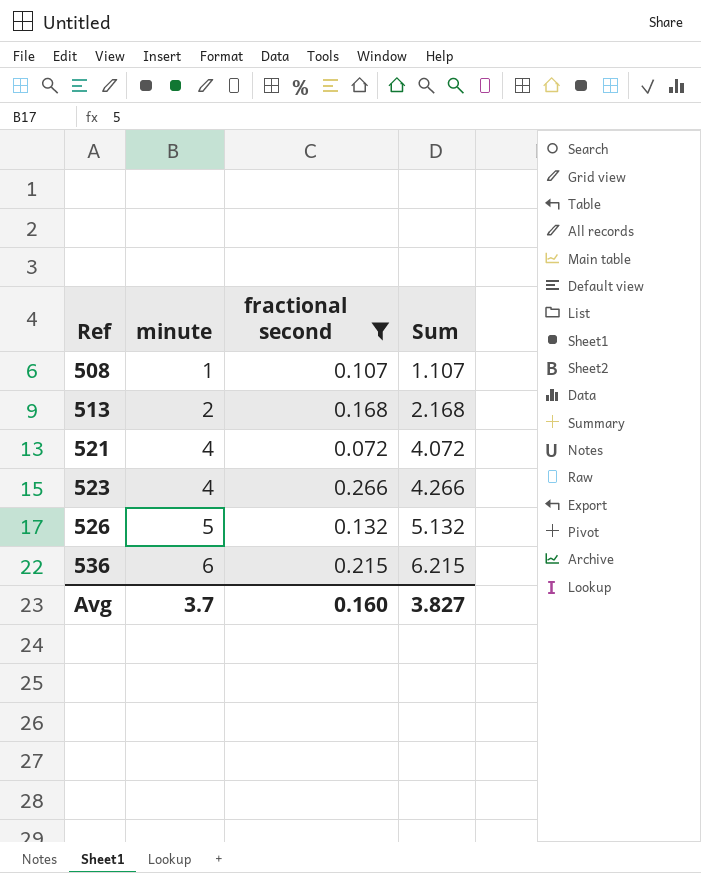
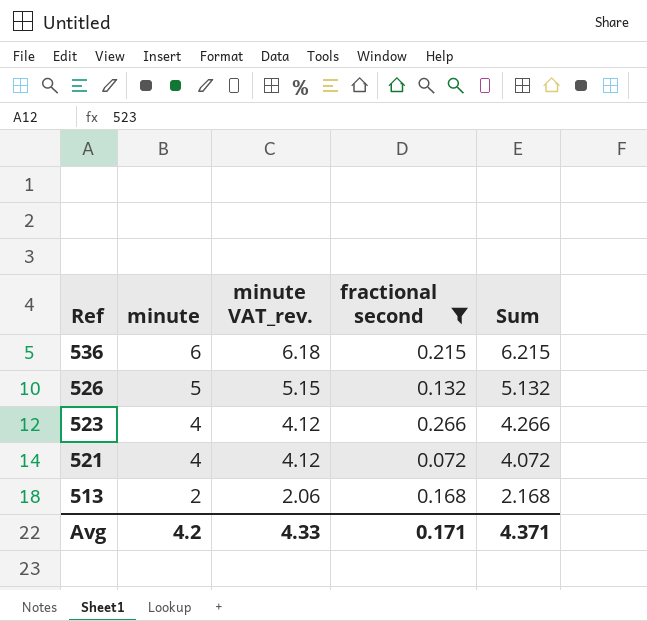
row order: Ref ascending -> Ref descending
column minute VAT_rev. | formula: none -> [minute] * 1.03
row 508: 1 | 0.107 | 1.107 -> none
Avg | minute: 3.7 -> 4.2
Avg | fractional second: 0.160 -> 0.171
Avg | Sum: 3.827 -> 4.371

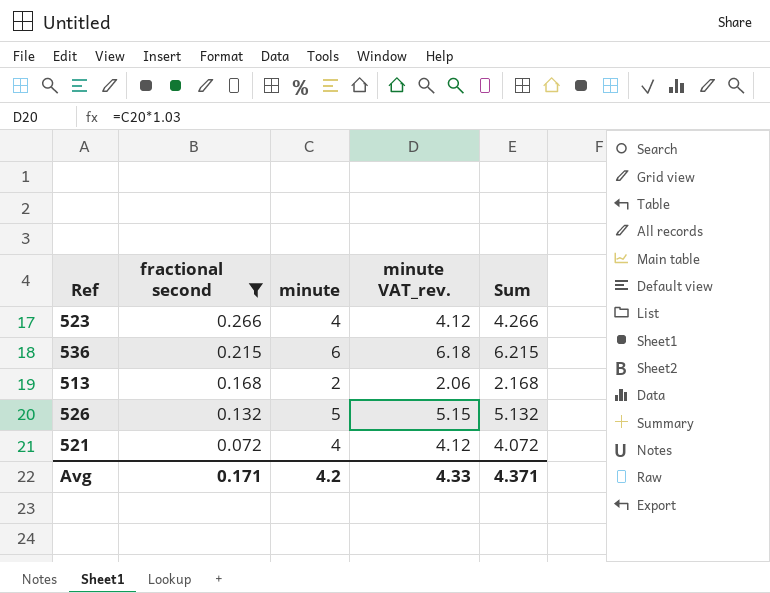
row order: Ref descending -> fractional second descending
column fractional second | position: 4 -> 2

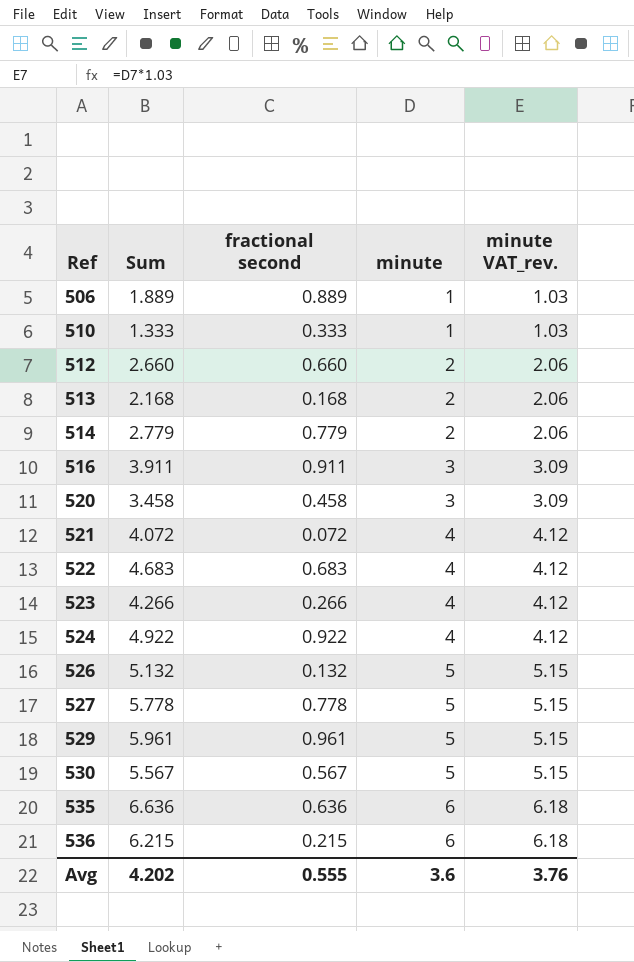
filter: fractional second <= 0.266 -> none
row order: fractional second descending -> Ref ascending
column Sum | position: 5 -> 2
Avg | Sum: 4.371 -> 4.202
Avg | fractional second: 0.171 -> 0.555
Avg | minute: 4.2 -> 3.6
Avg | minute VAT_rev.: 4.33 -> 3.76

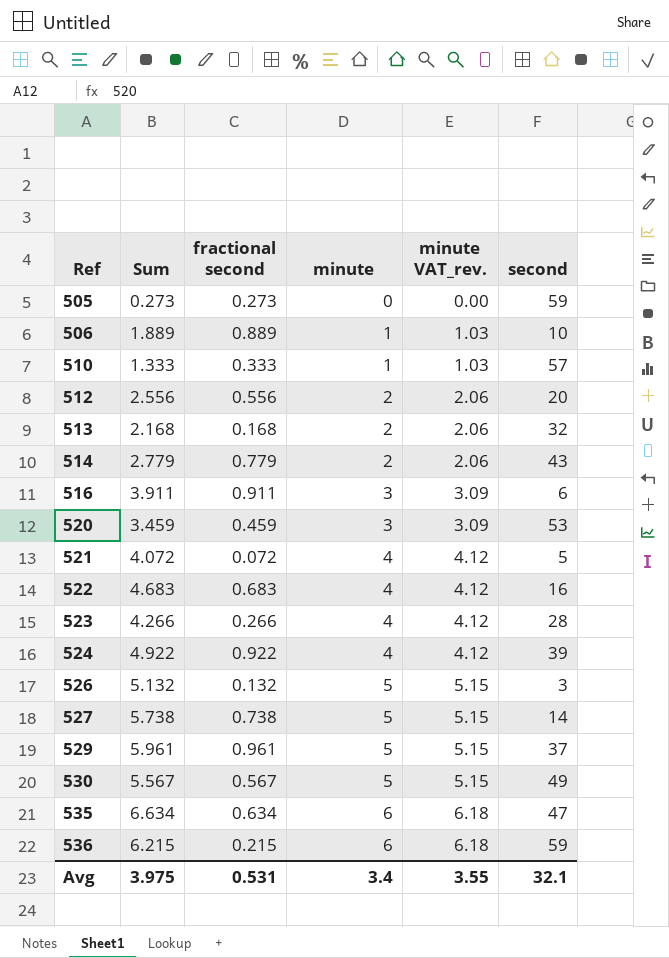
column second | position: none -> 6
row 505: none -> 0.273 | 0.273 | 0 | 0.00 | 59
512 | Sum: 2.660 -> 2.556
512 | fractional second: 0.660 -> 0.556
520 | Sum: 3.458 -> 3.459
520 | fractional second: 0.458 -> 0.459
527 | Sum: 5.778 -> 5.738
527 | fractional second: 0.778 -> 0.738
535 | Sum: 6.636 -> 6.634
535 | fractional second: 0.636 -> 0.634
Avg | Sum: 4.202 -> 3.975
Avg | fractional second: 0.555 -> 0.531
Avg | minute: 3.6 -> 3.4
Avg | minute VAT_rev.: 3.76 -> 3.55

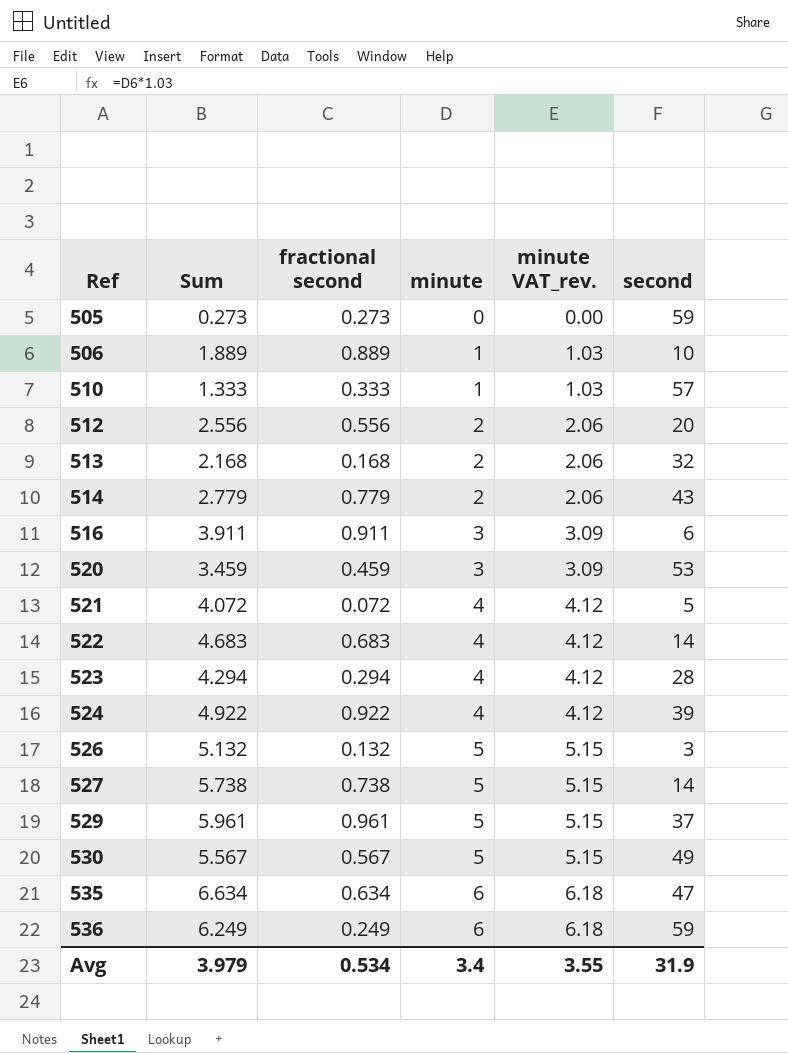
522 | second: 16 -> 14
523 | Sum: 4.266 -> 4.294
523 | fractional second: 0.266 -> 0.294
536 | Sum: 6.215 -> 6.249
536 | fractional second: 0.215 -> 0.249
Avg | Sum: 3.975 -> 3.979
Avg | fractional second: 0.531 -> 0.534
Avg | second: 32.1 -> 31.9

